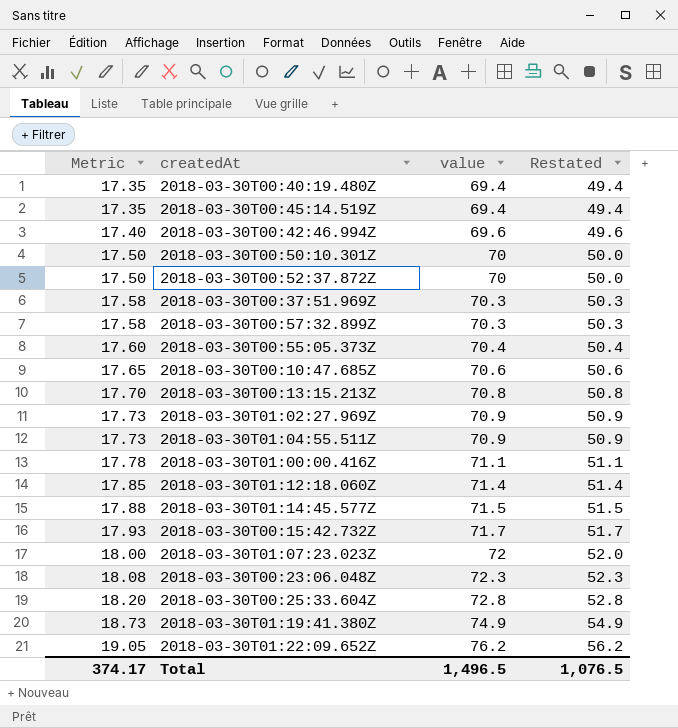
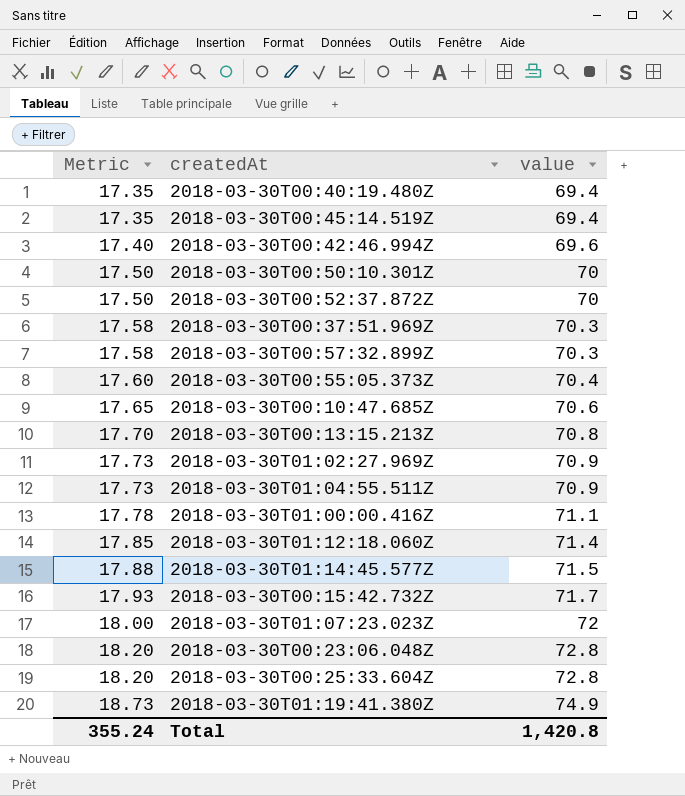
column Restated | formula: [value] - 20 -> none
row 2018-03-30T01:22:09.652Z: 19.05 | 76.2 | 56.2 -> none
2018-03-30T00:23:06.048Z | Metric: 18.08 -> 18.20
2018-03-30T00:23:06.048Z | value: 72.3 -> 72.8
Total | Metric: 374.17 -> 355.24
Total | value: 1,496.5 -> 1,420.8

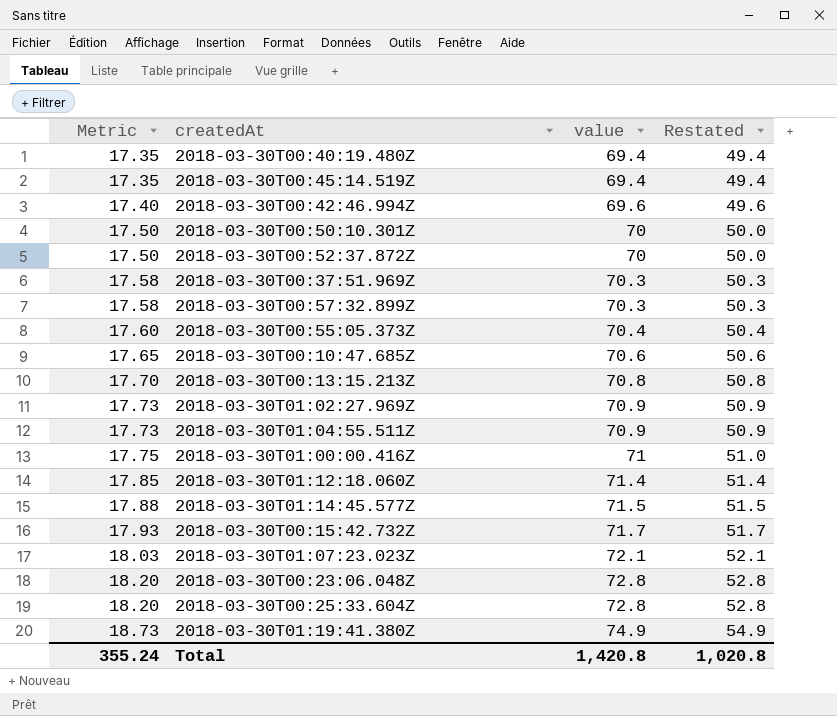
column Restated | formula: none -> [value] - 20
2018-03-30T01:00:00.416Z | Metric: 17.78 -> 17.75
2018-03-30T01:00:00.416Z | value: 71.1 -> 71
2018-03-30T01:07:23.023Z | Metric: 18.00 -> 18.03
2018-03-30T01:07:23.023Z | value: 72 -> 72.1

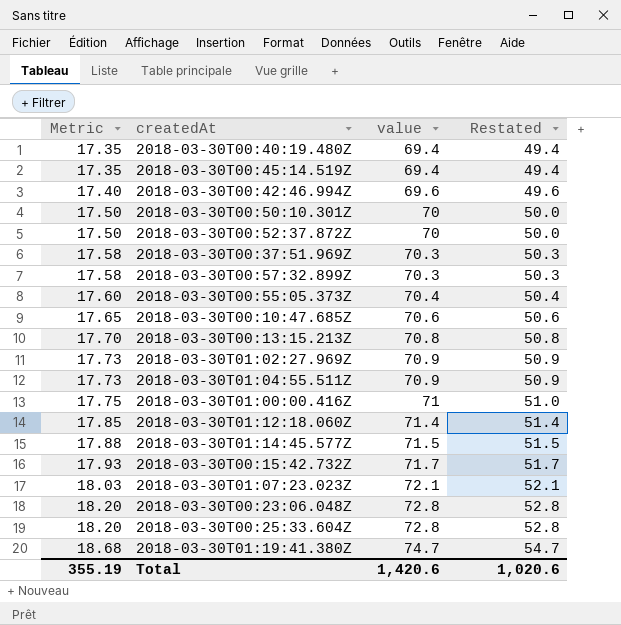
2018-03-30T01:19:41.380Z | Metric: 18.73 -> 18.68
2018-03-30T01:19:41.380Z | value: 74.9 -> 74.7
2018-03-30T01:19:41.380Z | Restated: 54.9 -> 54.7
Total | Metric: 355.24 -> 355.19
Total | value: 1,420.8 -> 1,420.6
Total | Restated: 1,020.8 -> 1,020.6

